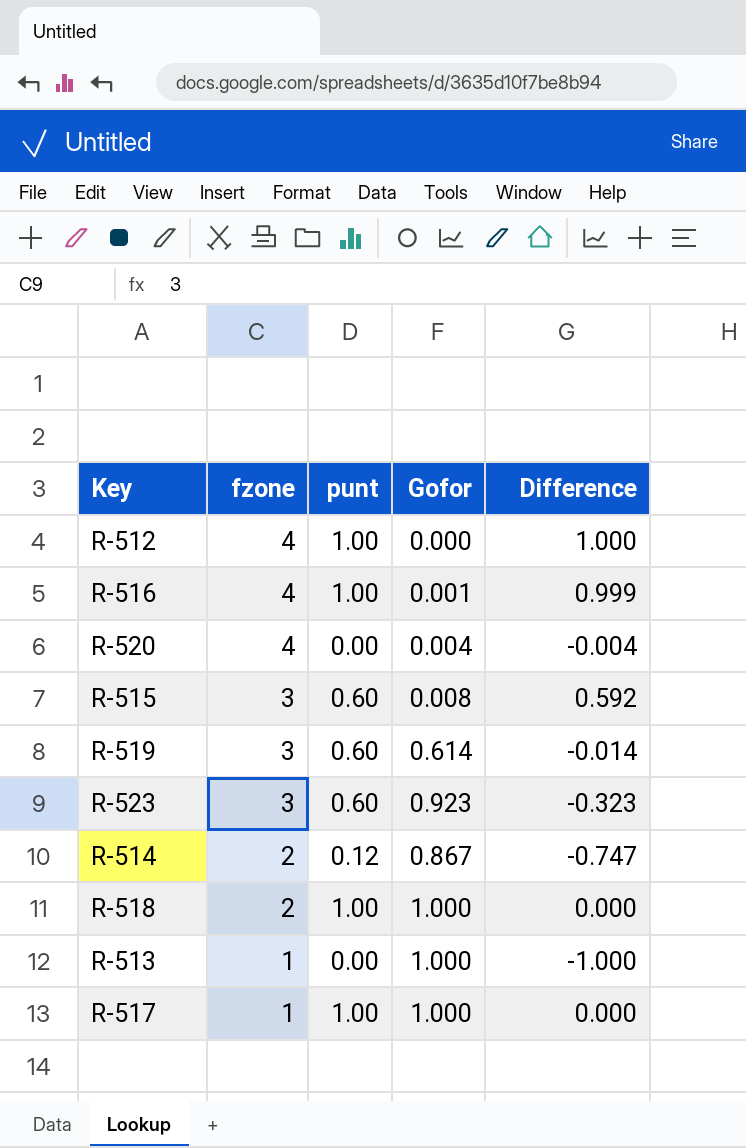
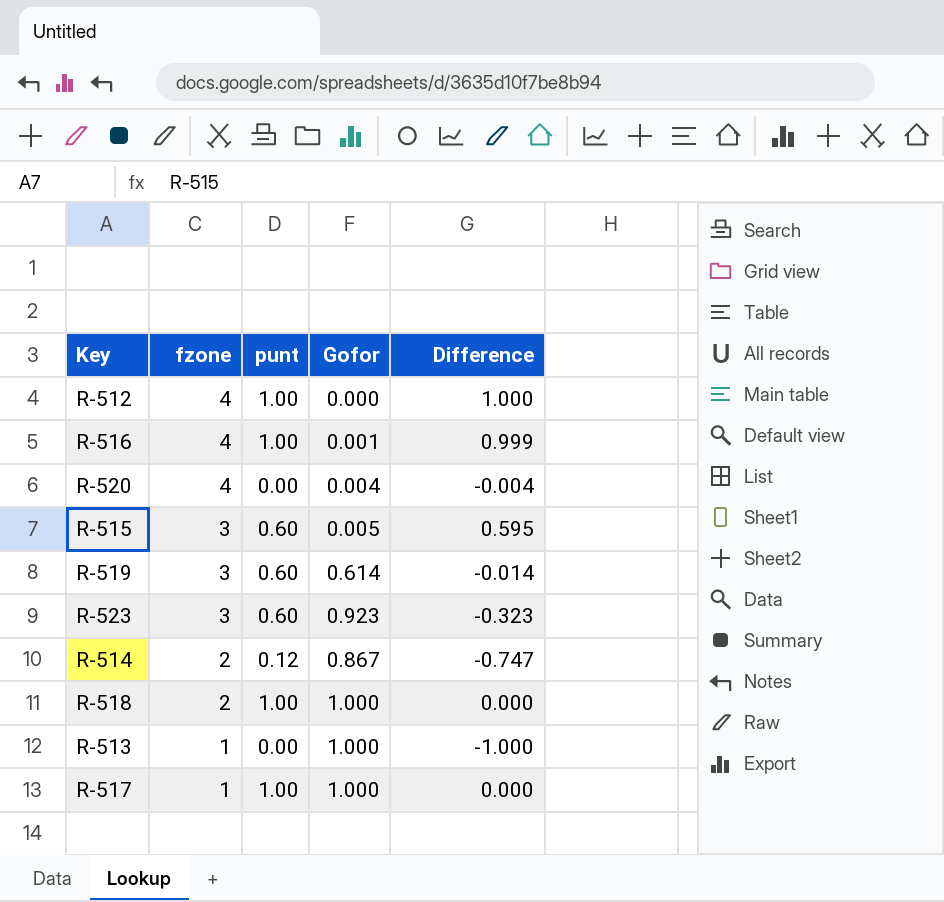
R-515 | Gofor: 0.008 -> 0.005
R-515 | Difference: 0.592 -> 0.595

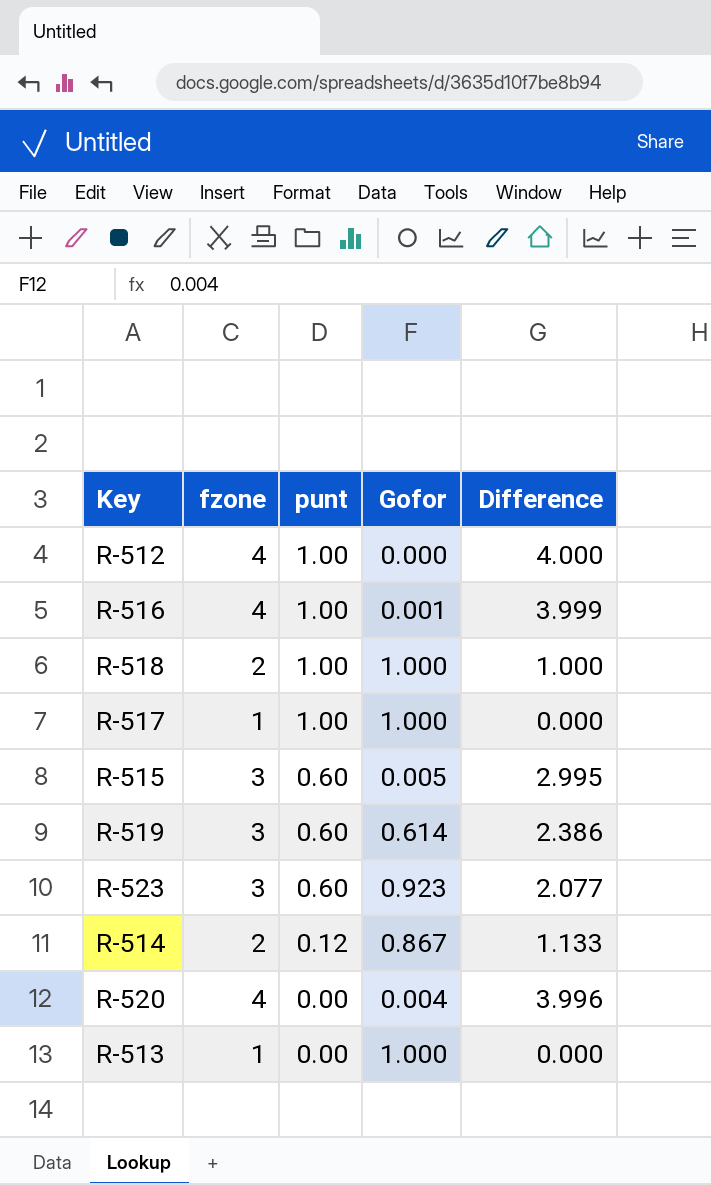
row order: fzone descending -> punt descending
column Difference | formula: [punt] - [Gofor] -> [fzone] - [Gofor]

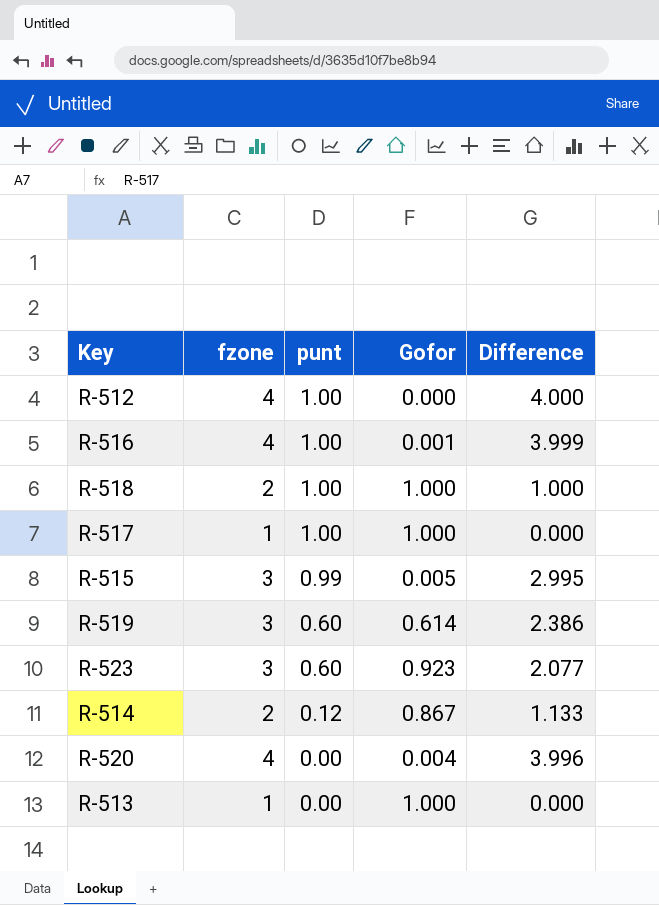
R-515 | punt: 0.60 -> 0.99

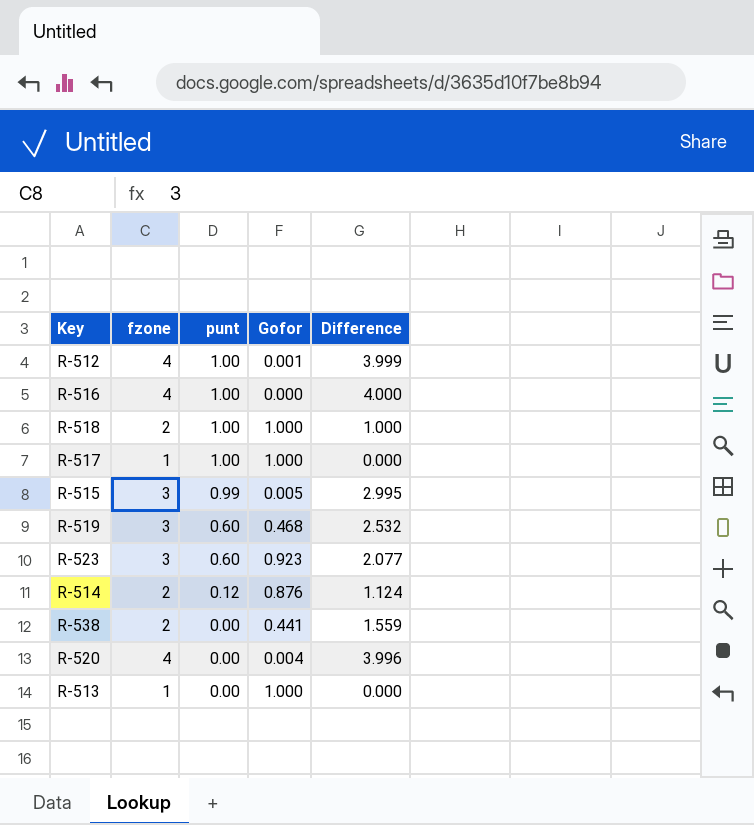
R-512 | Gofor: 0.000 -> 0.001
R-512 | Difference: 4.000 -> 3.999
R-516 | Gofor: 0.001 -> 0.000
R-516 | Difference: 3.999 -> 4.000
R-519 | Gofor: 0.614 -> 0.468
R-519 | Difference: 2.386 -> 2.532
R-514 | Gofor: 0.867 -> 0.876
R-514 | Difference: 1.133 -> 1.124
row R-538: none -> 2 | 0.00 | 0.441 | 1.559

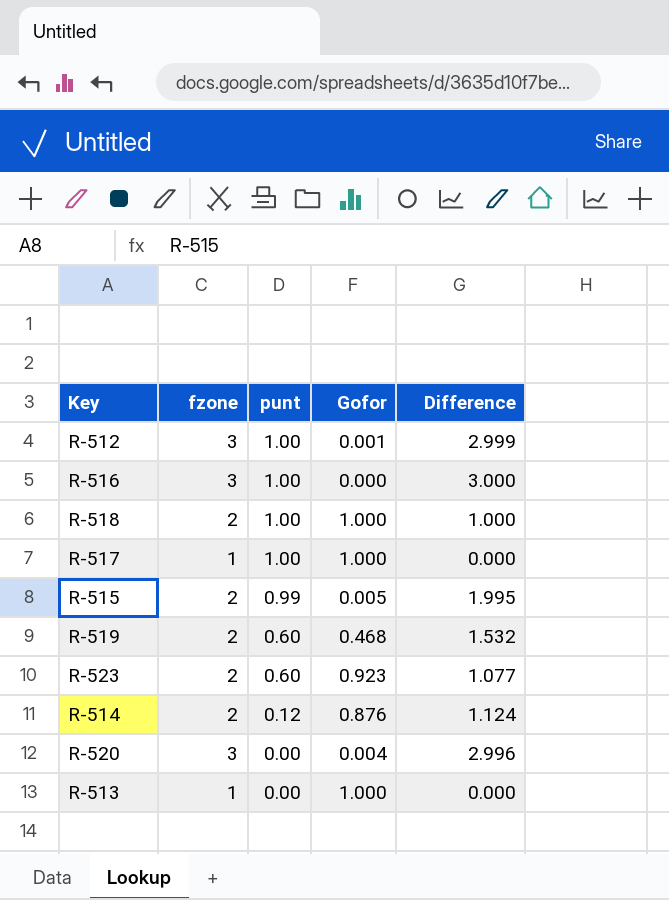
row R-538: 2 | 0.00 | 0.441 | 1.559 -> none
R-512 | fzone: 4 -> 3
R-512 | Difference: 3.999 -> 2.999
R-516 | fzone: 4 -> 3
R-516 | Difference: 4.000 -> 3.000
R-515 | fzone: 3 -> 2
R-515 | Difference: 2.995 -> 1.995
R-519 | fzone: 3 -> 2
R-519 | Difference: 2.532 -> 1.532
R-523 | fzone: 3 -> 2
R-523 | Difference: 2.077 -> 1.077
R-520 | fzone: 4 -> 3
R-520 | Difference: 3.996 -> 2.996

